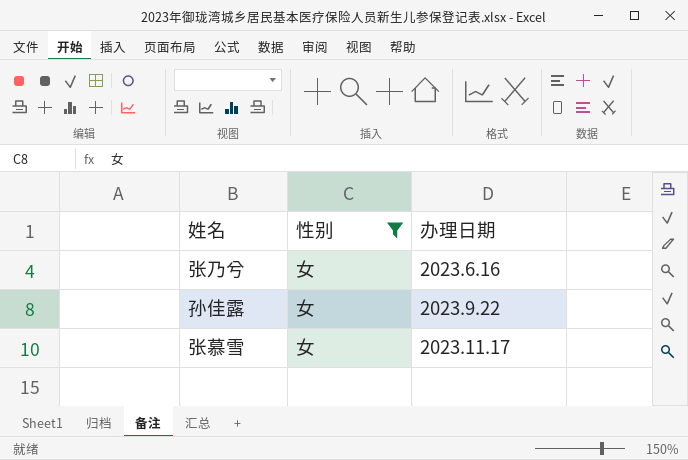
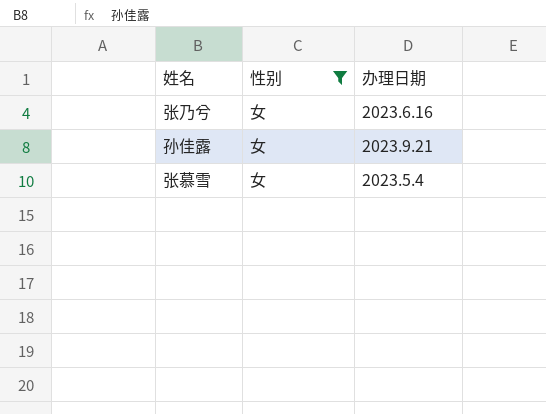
孙佳露 | 办理日期: 2023.9.22 -> 2023.9.21
张慕雪 | 办理日期: 2023.11.17 -> 2023.5.4

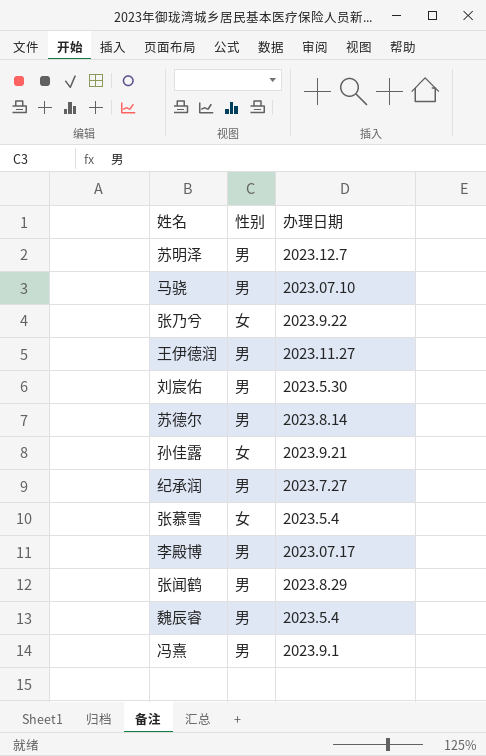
filter: 性别 = 女 -> none
张乃兮 | 办理日期: 2023.6.16 -> 2023.9.22

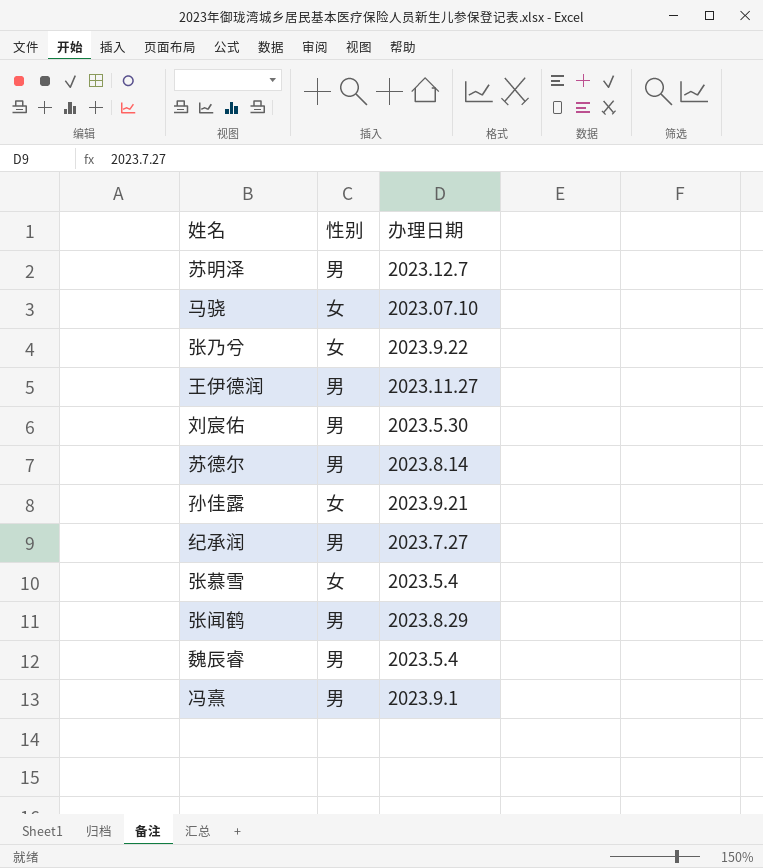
row 李殿博: 男 | 2023.07.17 -> none
马骁 | 性别: 男 -> 女

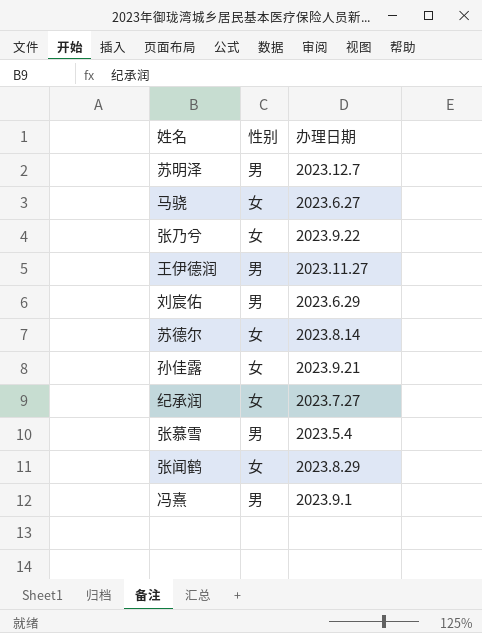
row 魏辰睿: 男 | 2023.5.4 -> none
马骁 | 办理日期: 2023.07.10 -> 2023.6.27
刘宸佑 | 办理日期: 2023.5.30 -> 2023.6.29
苏德尔 | 性别: 男 -> 女
纪承润 | 性别: 男 -> 女
张慕雪 | 性别: 女 -> 男
张闻鹤 | 性别: 男 -> 女

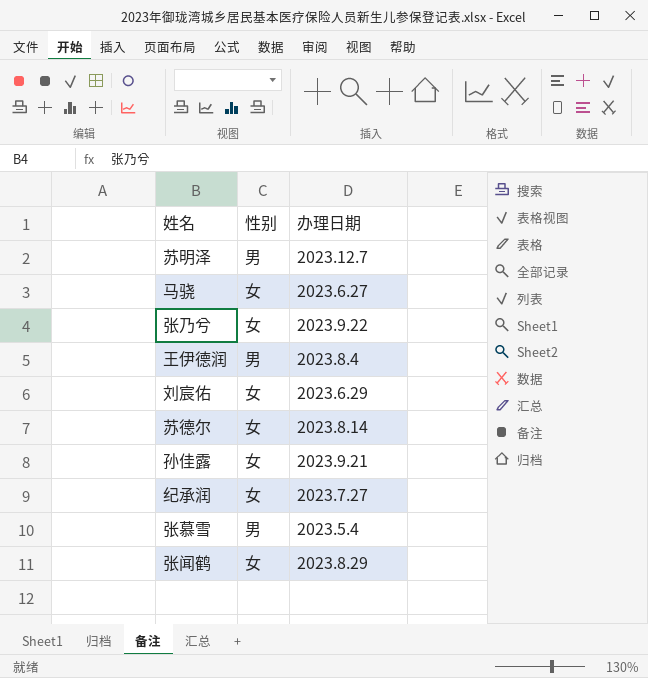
row 冯熹: 男 | 2023.9.1 -> none
王伊德润 | 办理日期: 2023.11.27 -> 2023.8.4
刘宸佑 | 性别: 男 -> 女

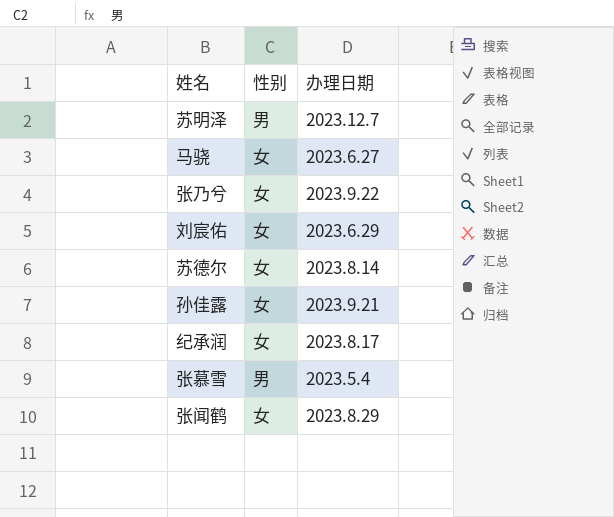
row 王伊德润: 男 | 2023.8.4 -> none
纪承润 | 办理日期: 2023.7.27 -> 2023.8.17

